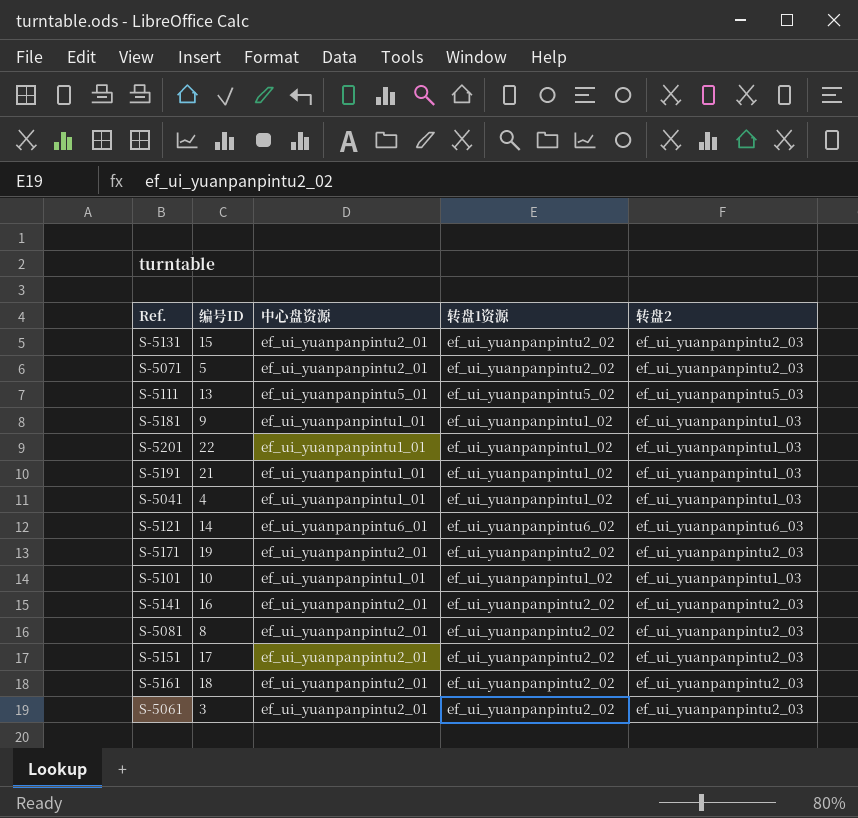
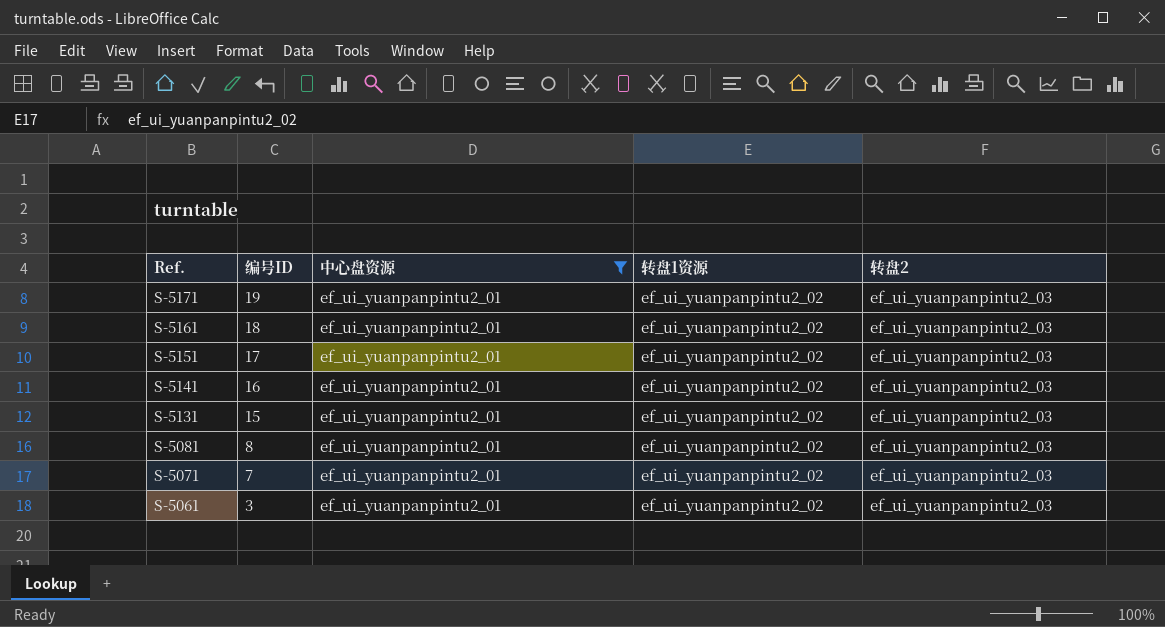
filter: none -> 中心盘资源 = ef_ui_yuanpanpintu2_01
row order: none -> Ref. descending
S-5071 | 编号ID: 5 -> 7

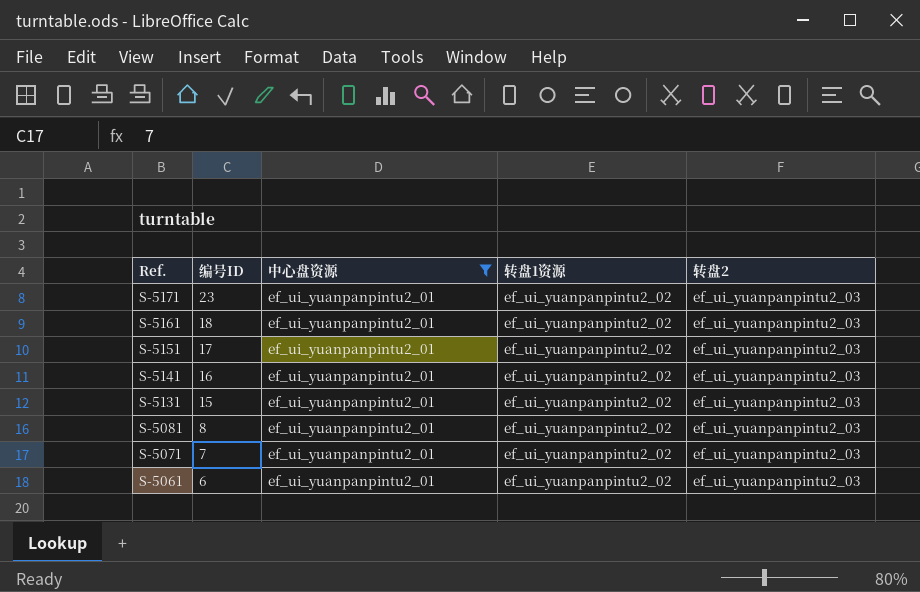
S-5171 | 编号ID: 19 -> 23
S-5061 | 编号ID: 3 -> 6

